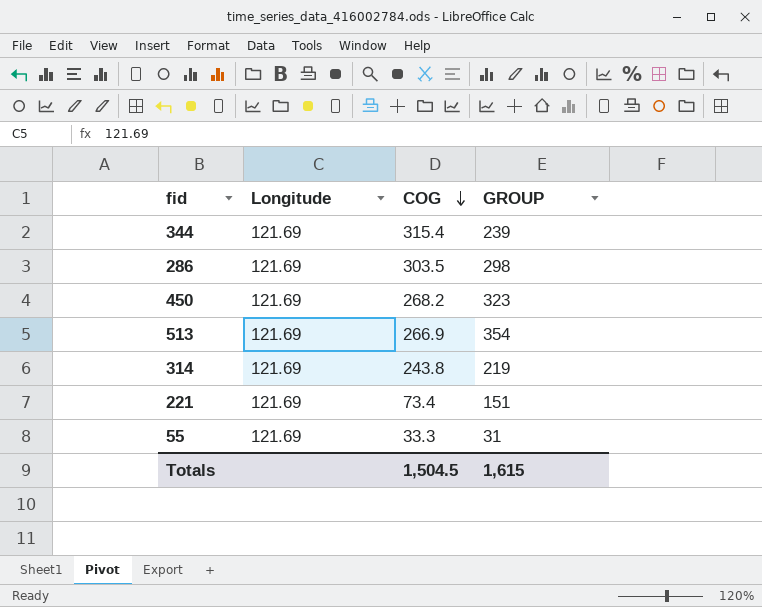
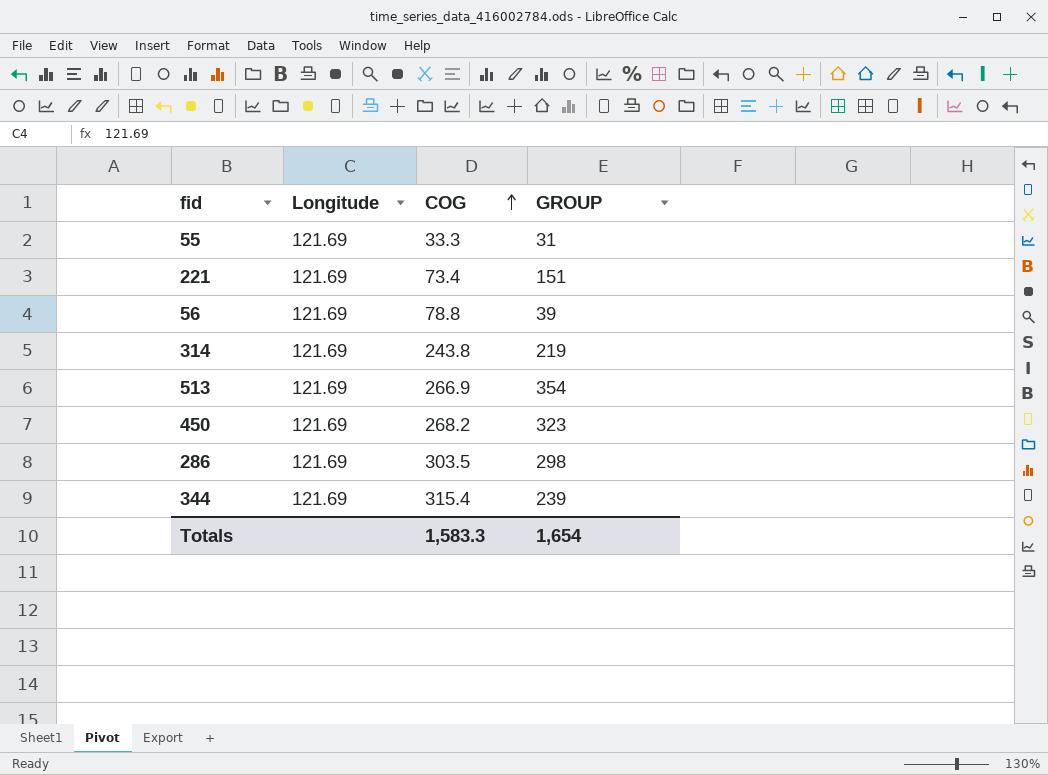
row order: COG descending -> COG ascending
row 56: none -> 121.69 | 78.8 | 39
Totals | COG: 1,504.5 -> 1,583.3
Totals | GROUP: 1,615 -> 1,654

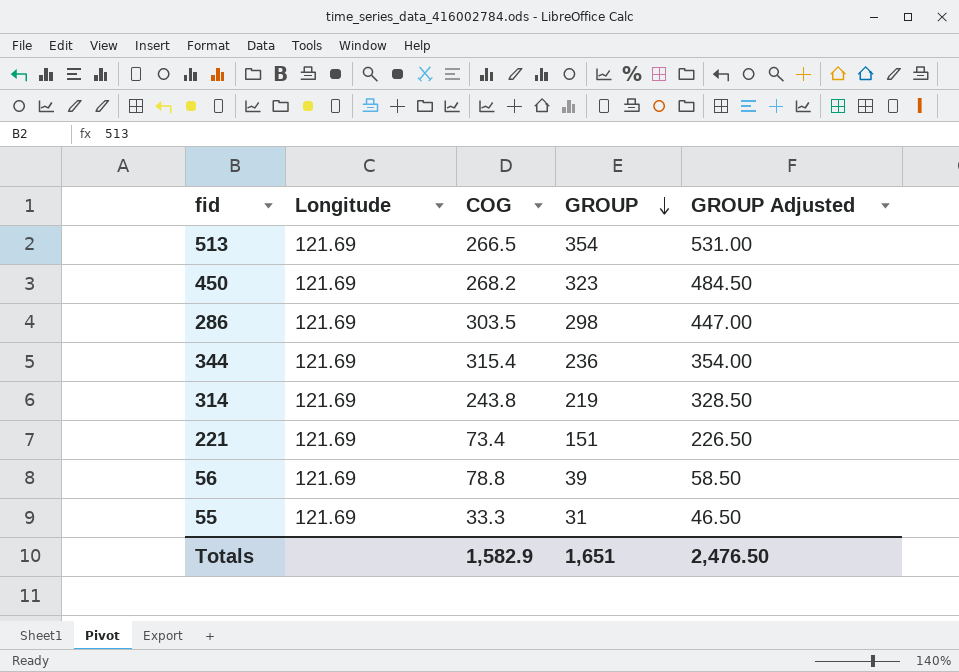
row order: COG ascending -> GROUP descending
column GROUP Adjusted | formula: none -> [GROUP] * 1.5
513 | COG: 266.9 -> 266.5
344 | GROUP: 239 -> 236
Totals | COG: 1,583.3 -> 1,582.9
Totals | GROUP: 1,654 -> 1,651

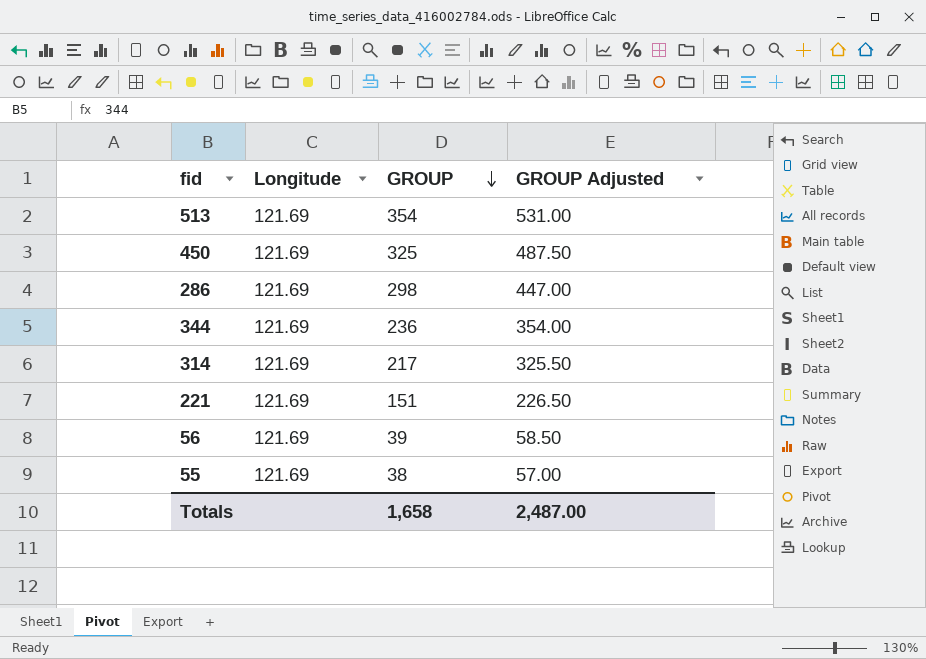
column COG | position: 3 -> none
450 | GROUP: 323 -> 325
450 | GROUP Adjusted: 484.50 -> 487.50
314 | GROUP: 219 -> 217
314 | GROUP Adjusted: 328.50 -> 325.50
55 | GROUP: 31 -> 38
55 | GROUP Adjusted: 46.50 -> 57.00
Totals | GROUP: 1,651 -> 1,658
Totals | GROUP Adjusted: 2,476.50 -> 2,487.00

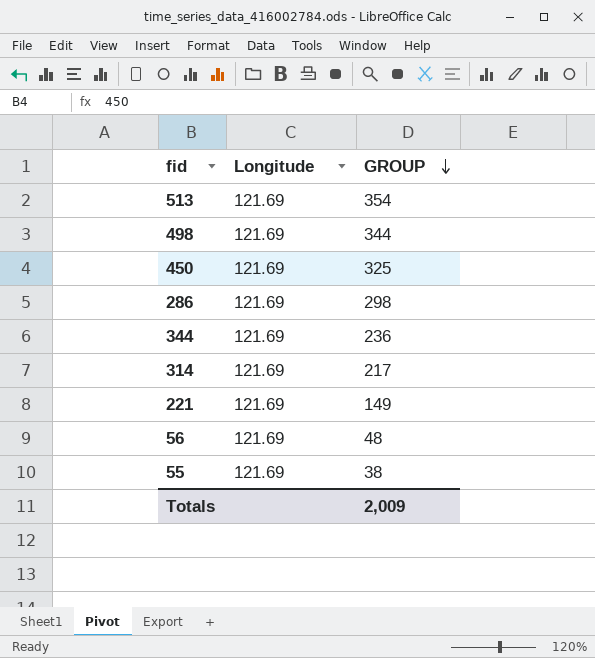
column GROUP Adjusted | formula: [GROUP] * 1.5 -> none
row 498: none -> 121.69 | 344
221 | GROUP: 151 -> 149
56 | GROUP: 39 -> 48
Totals | GROUP: 1,658 -> 2,009

